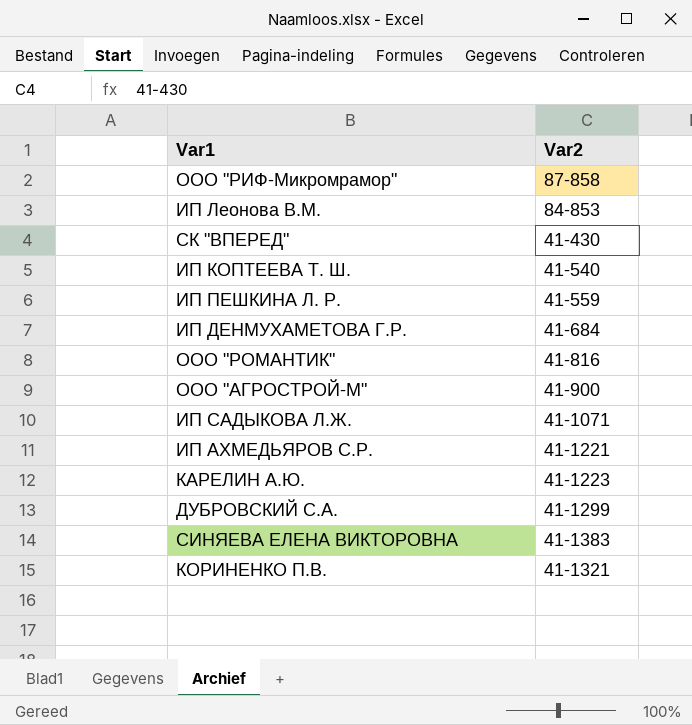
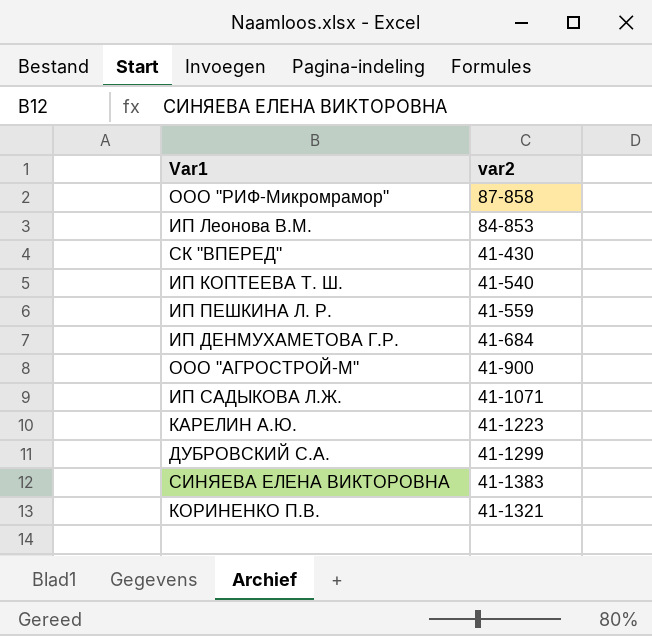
column name: Var2 -> var2
row ООО "РОМАНТИК": 41-816 -> none
row ИП АХМЕДЬЯРОВ С.Р.: 41-1221 -> none

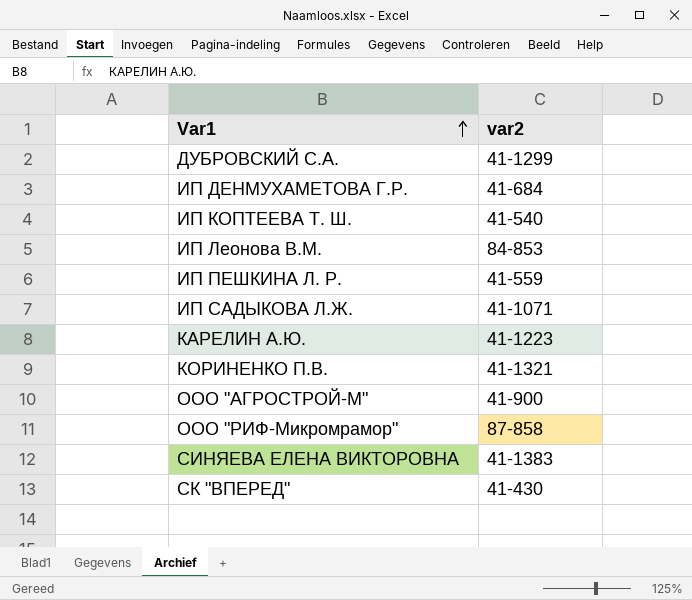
row order: none -> Var1 ascending

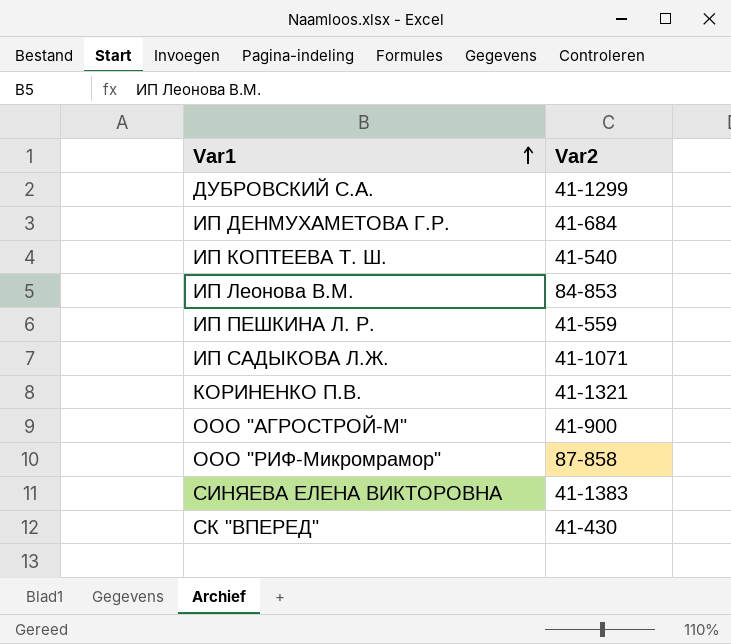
column name: var2 -> Var2
row КАРЕЛИН А.Ю.: 41-1223 -> none

